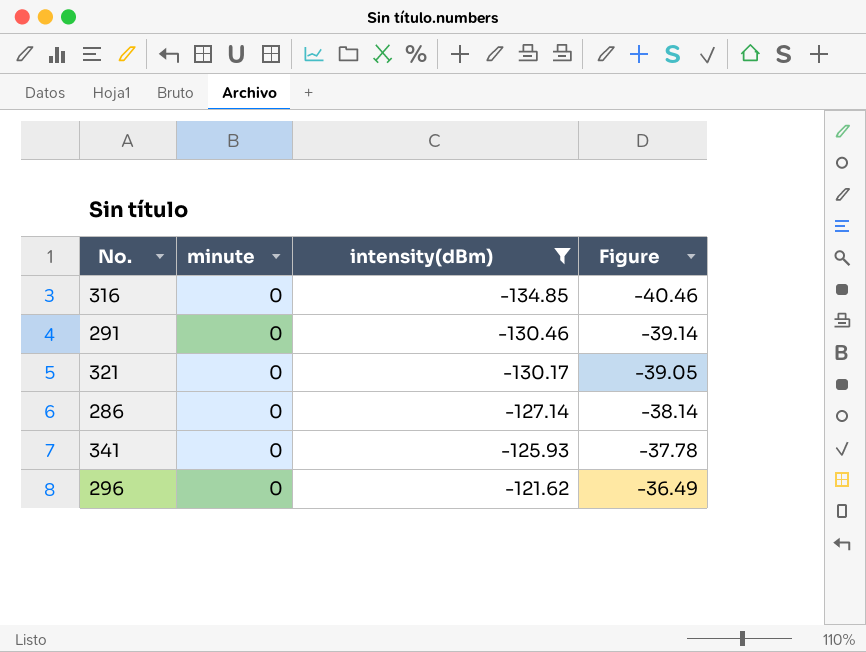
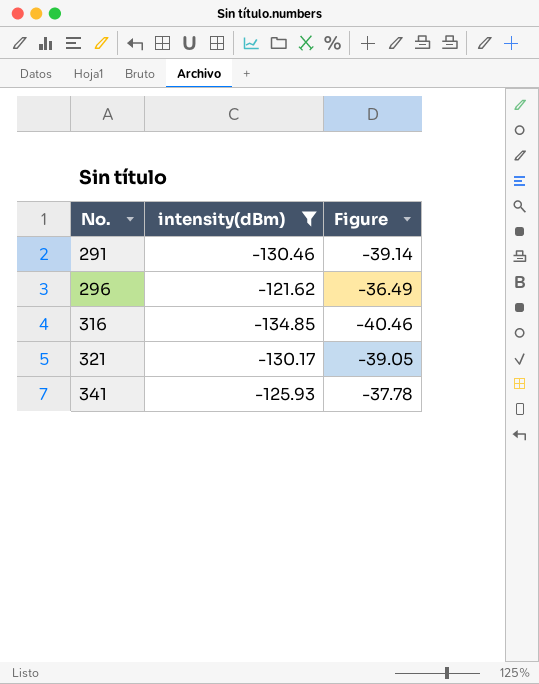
row order: intensity(dBm) ascending -> No. ascending
column minute | position: 2 -> none
row 286: 0 | -127.14 | -38.14 -> none

